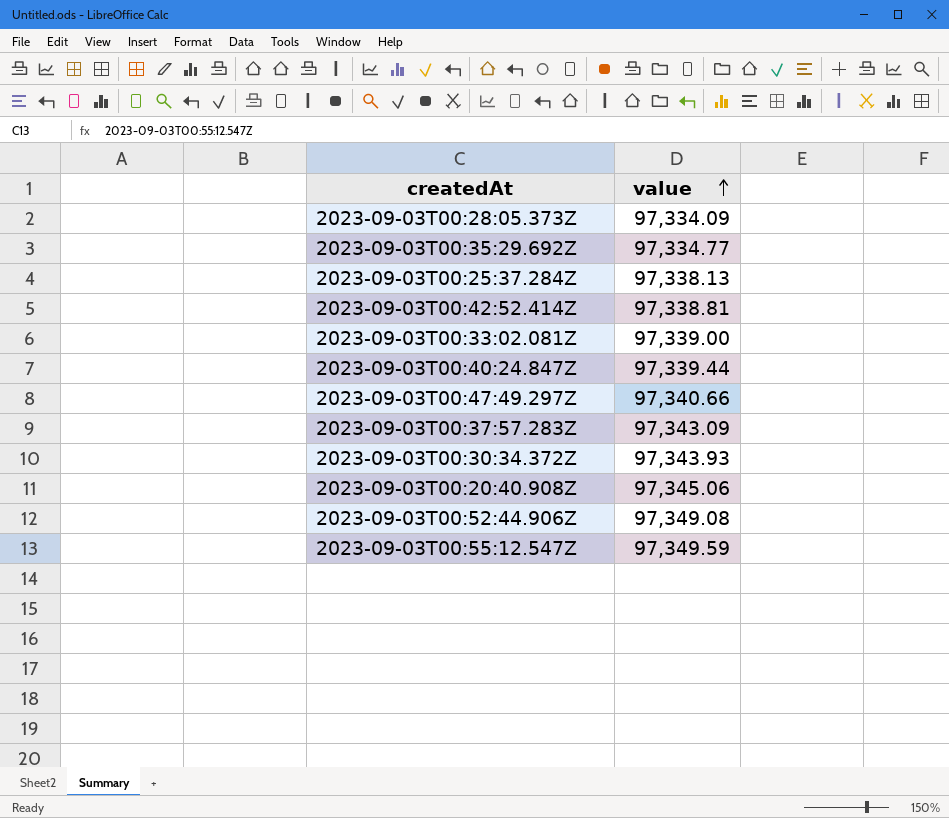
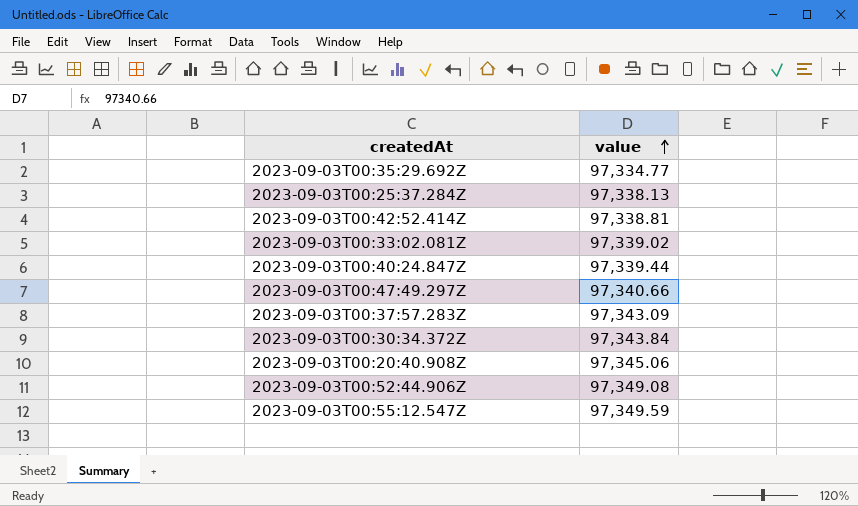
row 2023-09-03T00:28:05.373Z: 97,334.09 -> none
2023-09-03T00:33:02.081Z | value: 97,339.00 -> 97,339.02
2023-09-03T00:30:34.372Z | value: 97,343.93 -> 97,343.84

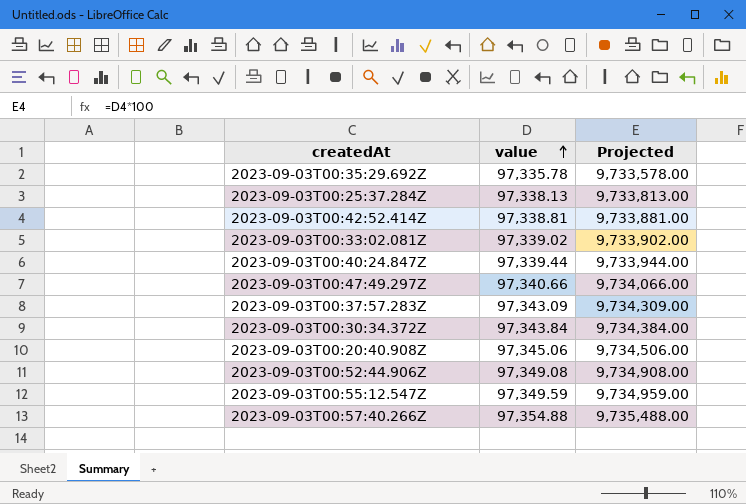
column Projected | formula: none -> [value] * 100
2023-09-03T00:35:29.692Z | value: 97,334.77 -> 97,335.78
row 2023-09-03T00:57:40.266Z: none -> 97,354.88 | 9,735,488.00

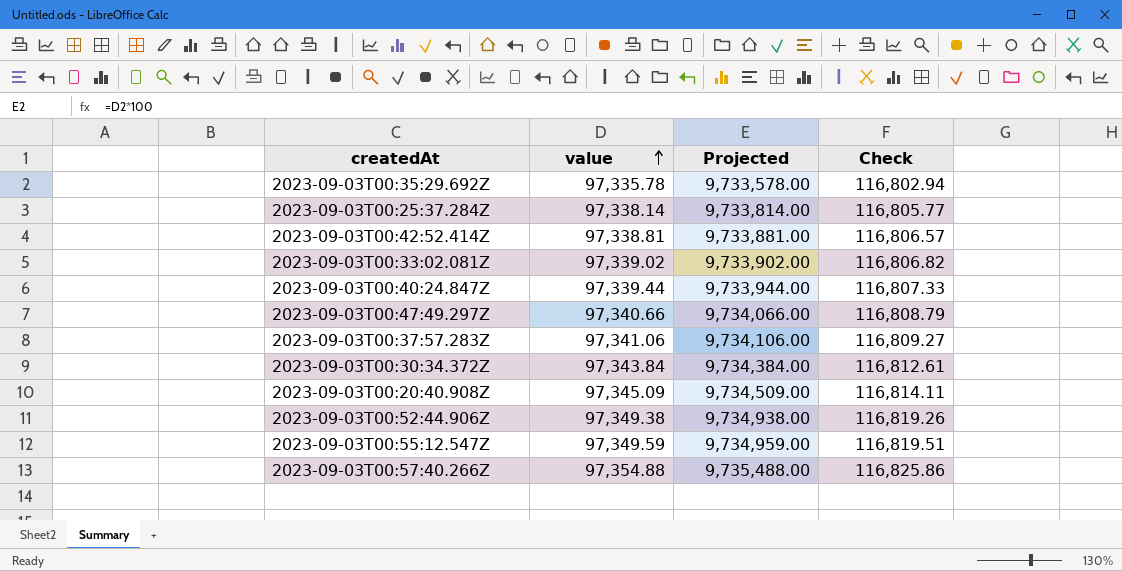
column Check | formula: none -> [value] * 1.2
2023-09-03T00:25:37.284Z | value: 97,338.13 -> 97,338.14
2023-09-03T00:25:37.284Z | Projected: 9,733,813.00 -> 9,733,814.00
2023-09-03T00:37:57.283Z | value: 97,343.09 -> 97,341.06
2023-09-03T00:37:57.283Z | Projected: 9,734,309.00 -> 9,734,106.00
2023-09-03T00:20:40.908Z | value: 97,345.06 -> 97,345.09
2023-09-03T00:20:40.908Z | Projected: 9,734,506.00 -> 9,734,509.00
2023-09-03T00:52:44.906Z | value: 97,349.08 -> 97,349.38
2023-09-03T00:52:44.906Z | Projected: 9,734,908.00 -> 9,734,938.00

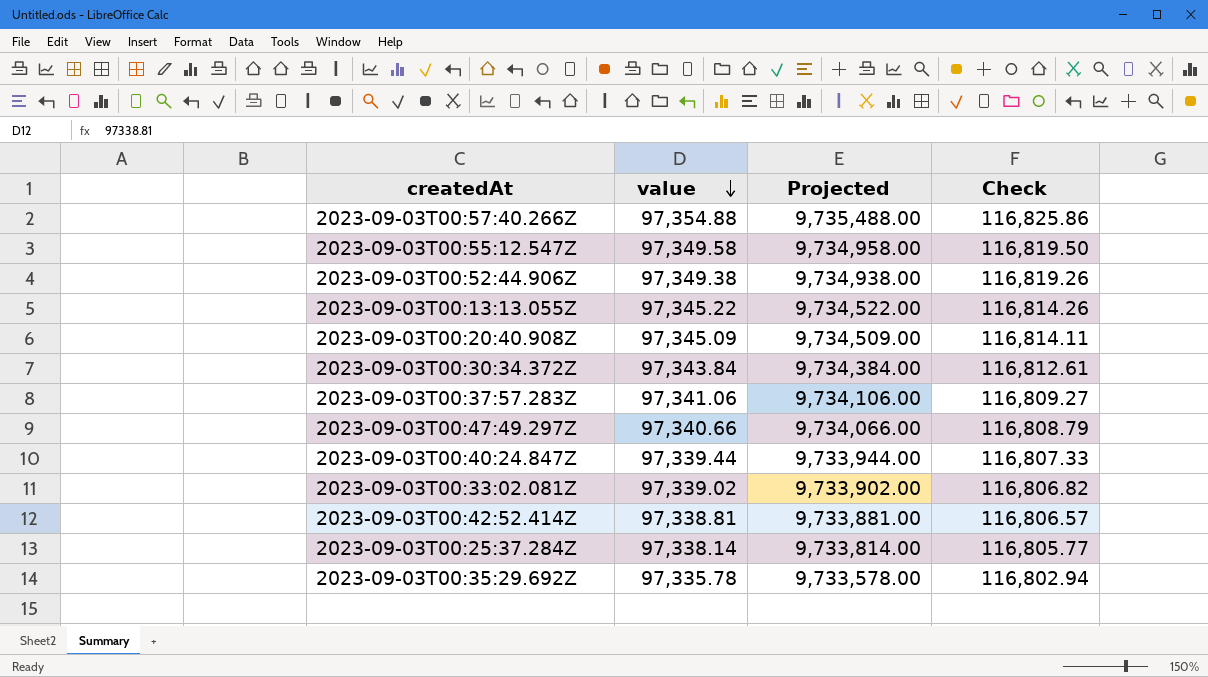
row order: value ascending -> value descending
2023-09-03T00:55:12.547Z | value: 97,349.59 -> 97,349.58
2023-09-03T00:55:12.547Z | Projected: 9,734,959.00 -> 9,734,958.00
2023-09-03T00:55:12.547Z | Check: 116,819.51 -> 116,819.50
row 2023-09-03T00:13:13.055Z: none -> 97,345.22 | 9,734,522.00 | 116,814.26

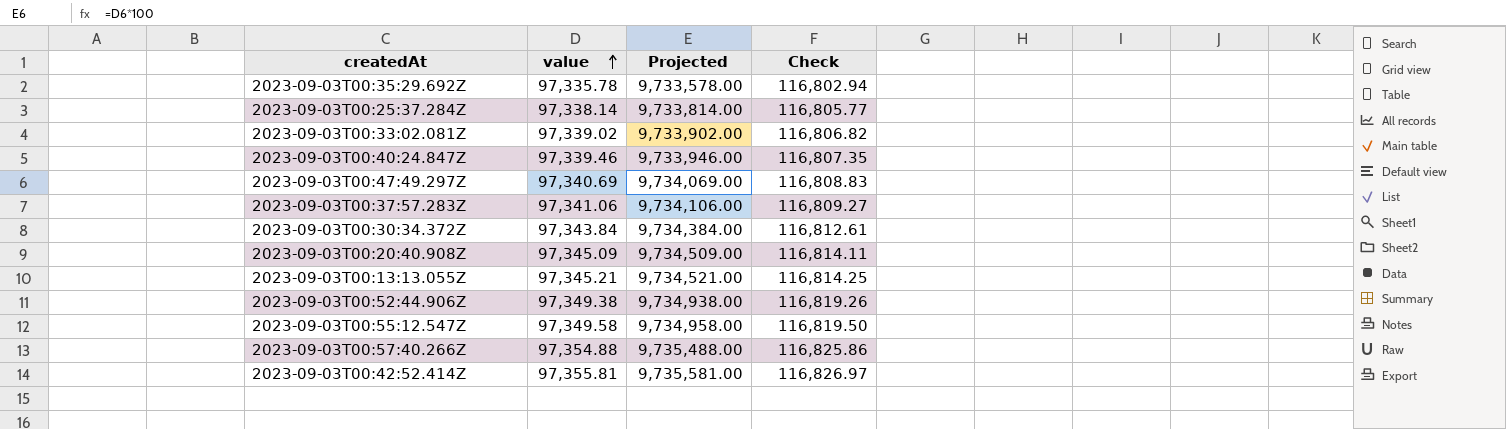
row order: value descending -> value ascending
2023-09-03T00:40:24.847Z | value: 97,339.44 -> 97,339.46
2023-09-03T00:40:24.847Z | Projected: 9,733,944.00 -> 9,733,946.00
2023-09-03T00:40:24.847Z | Check: 116,807.33 -> 116,807.35
2023-09-03T00:47:49.297Z | value: 97,340.66 -> 97,340.69
2023-09-03T00:47:49.297Z | Projected: 9,734,066.00 -> 9,734,069.00
2023-09-03T00:47:49.297Z | Check: 116,808.79 -> 116,808.83
2023-09-03T00:13:13.055Z | value: 97,345.22 -> 97,345.21
2023-09-03T00:13:13.055Z | Projected: 9,734,522.00 -> 9,734,521.00
2023-09-03T00:13:13.055Z | Check: 116,814.26 -> 116,814.25
2023-09-03T00:42:52.414Z | value: 97,338.81 -> 97,355.81
2023-09-03T00:42:52.414Z | Projected: 9,733,881.00 -> 9,735,581.00
2023-09-03T00:42:52.414Z | Check: 116,806.57 -> 116,826.97

